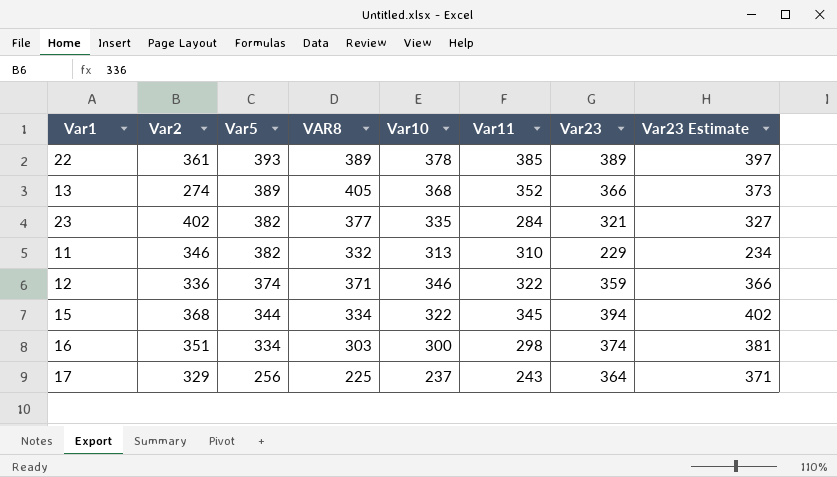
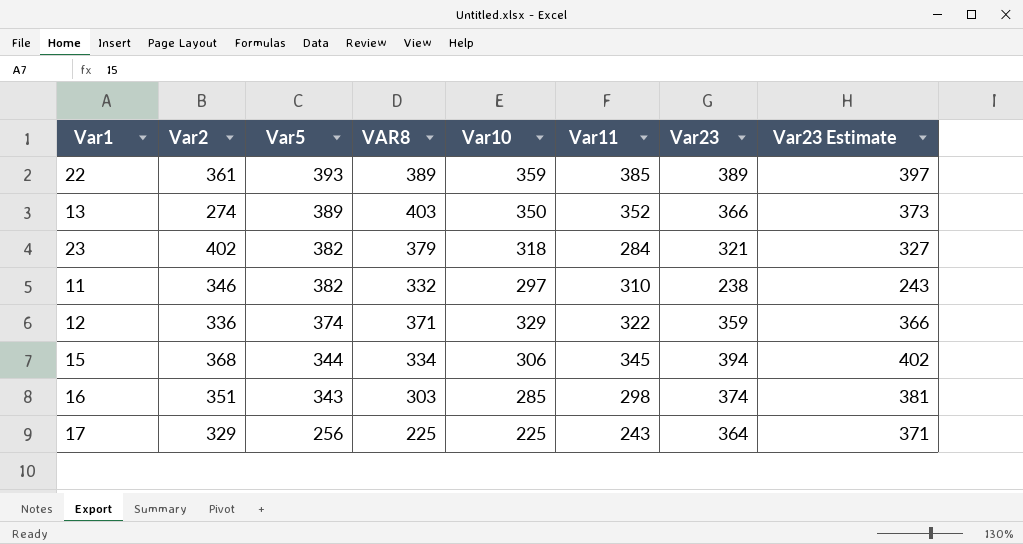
22 | Var10: 378 -> 359
13 | VAR8: 405 -> 403
13 | Var10: 368 -> 350
23 | VAR8: 377 -> 379
23 | Var10: 335 -> 318
11 | Var10: 313 -> 297
11 | Var23: 229 -> 238
11 | Var23 Estimate: 234 -> 243
12 | Var10: 346 -> 329
15 | Var10: 322 -> 306
16 | Var5: 334 -> 343
16 | Var10: 300 -> 285
17 | Var10: 237 -> 225

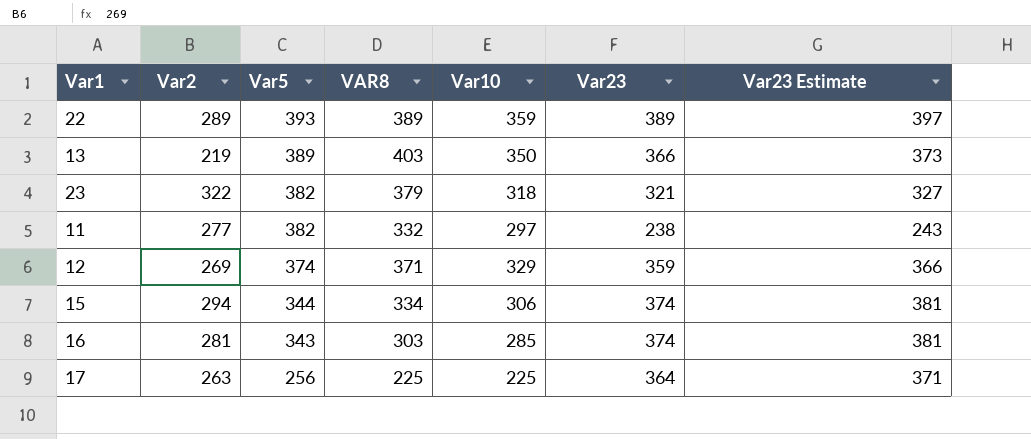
column Var11 | position: 6 -> none
22 | Var2: 361 -> 289
13 | Var2: 274 -> 219
23 | Var2: 402 -> 322
11 | Var2: 346 -> 277
12 | Var2: 336 -> 269
15 | Var2: 368 -> 294
15 | Var23: 394 -> 374
15 | Var23 Estimate: 402 -> 381
16 | Var2: 351 -> 281
17 | Var2: 329 -> 263

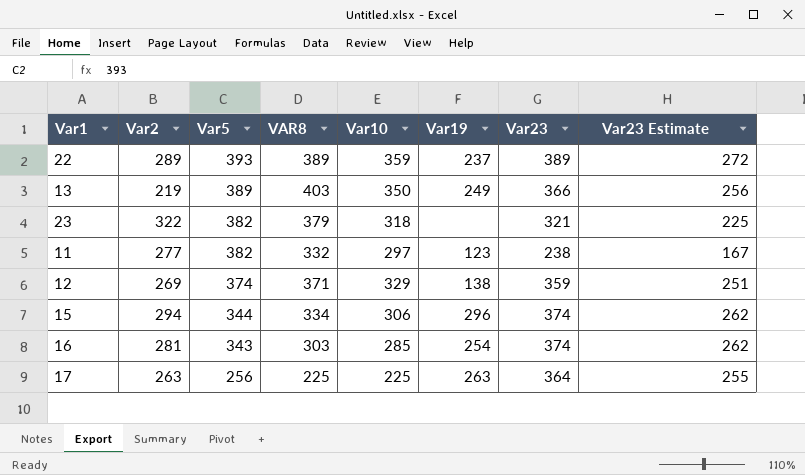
column Var19 | position: none -> 6
column Var23 Estimate | formula: [Var23] * 1.02 -> [Var23] * 0.7

